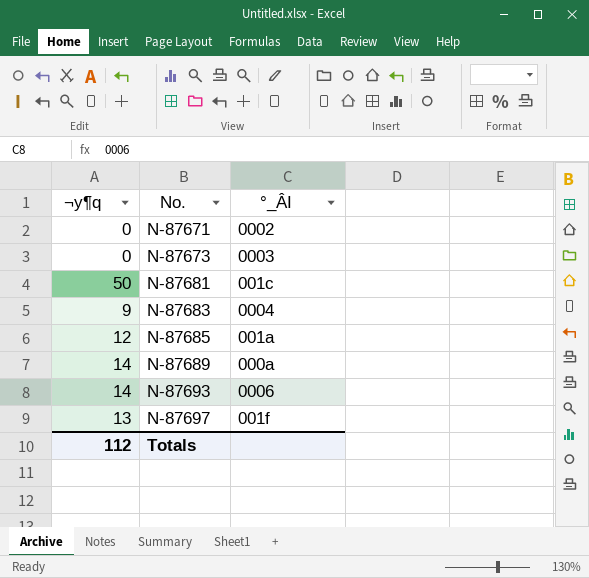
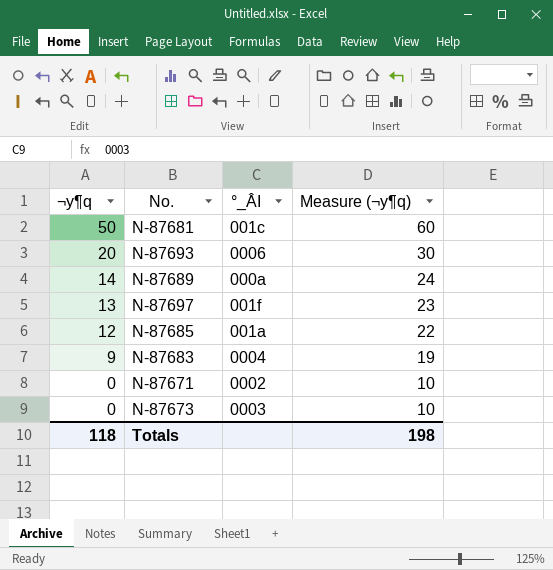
row order: No. ascending -> ¬y¶q descending
column Measure (¬y¶q) | formula: none -> [¬y¶q] + 10
N-87693 | ¬y¶q: 14 -> 20
Totals | ¬y¶q: 112 -> 118

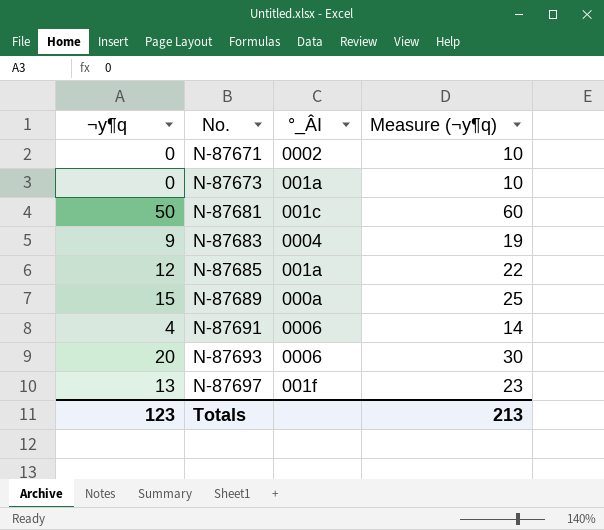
row order: ¬y¶q descending -> No. ascending
N-87673 | °_ÂI: 0003 -> 001a
N-87689 | ¬y¶q: 14 -> 15
N-87689 | Measure (¬y¶q): 24 -> 25
row N-87691: none -> 4 | 0006 | 14
Totals | ¬y¶q: 118 -> 123
Totals | Measure (¬y¶q): 198 -> 213

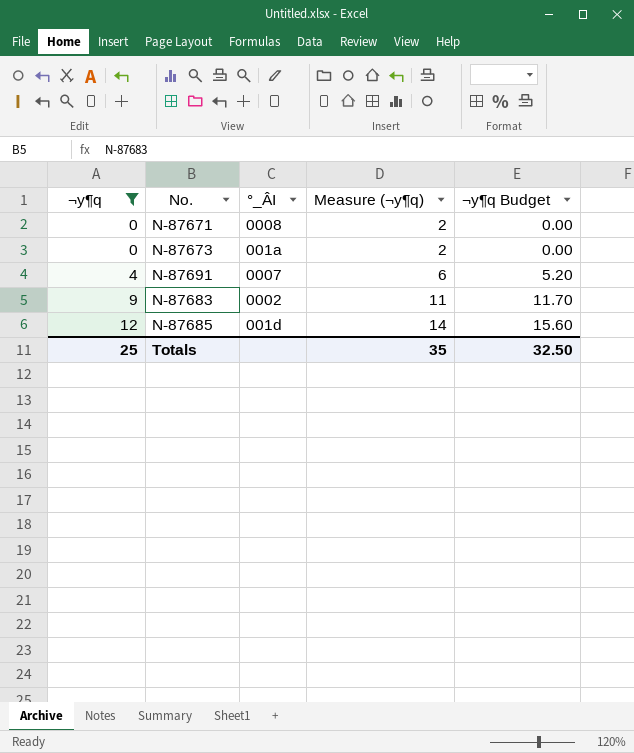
filter: none -> ¬y¶q <= 12
row order: No. ascending -> ¬y¶q ascending
column Measure (¬y¶q) | formula: [¬y¶q] + 10 -> [¬y¶q] + 2
column ¬y¶q Budget | formula: none -> [¬y¶q] * 1.3
N-87671 | °_ÂI: 0002 -> 0008
N-87691 | °_ÂI: 0006 -> 0007
N-87683 | °_ÂI: 0004 -> 0002
N-87685 | °_ÂI: 001a -> 001d
Totals | ¬y¶q: 123 -> 25
Totals | Measure (¬y¶q): 213 -> 35

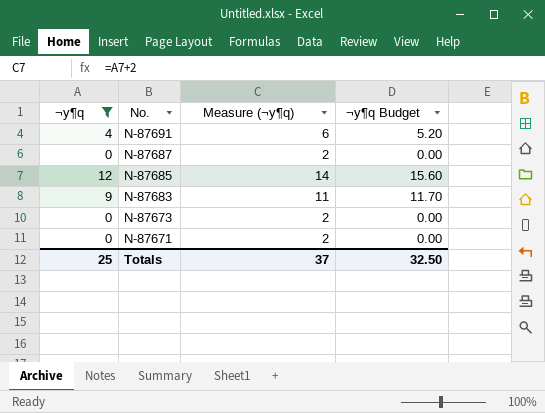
row order: ¬y¶q ascending -> No. descending
column °_ÂI | position: 3 -> none
row N-87687: none -> 0 | 2 | 0.00
Totals | Measure (¬y¶q): 35 -> 37

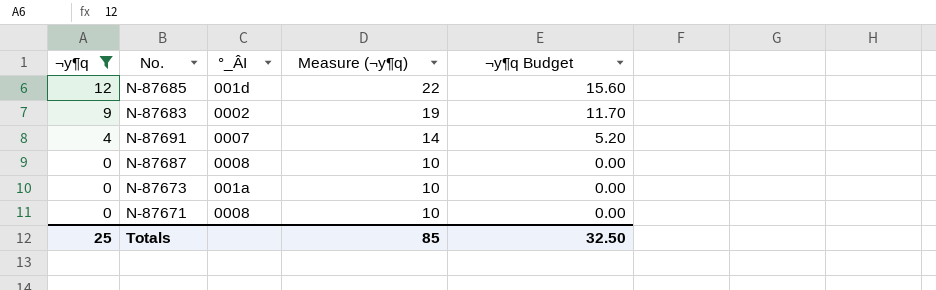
row order: No. descending -> ¬y¶q descending
column °_ÂI | position: none -> 3
column Measure (¬y¶q) | formula: [¬y¶q] + 2 -> [¬y¶q] + 10
Totals | Measure (¬y¶q): 37 -> 85

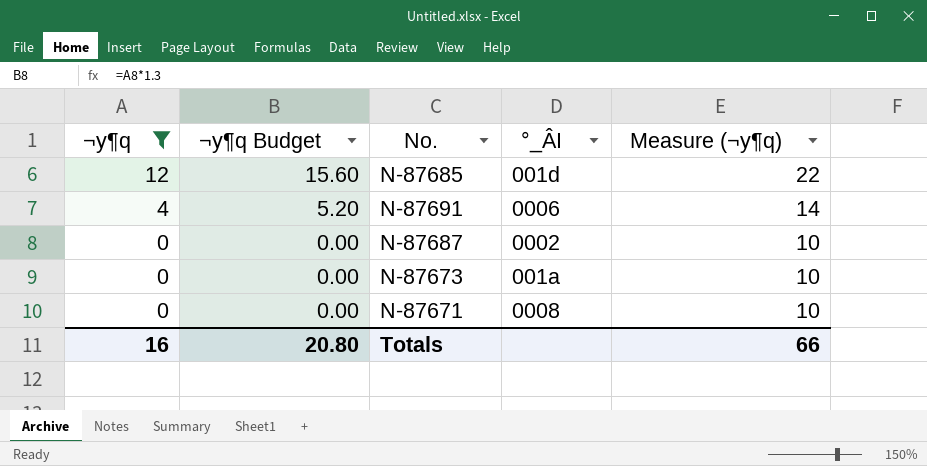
column ¬y¶q Budget | position: 5 -> 2
row N-87683: 9 | 0002 | 19 | 11.70 -> none
N-87691 | °_ÂI: 0007 -> 0006
N-87687 | °_ÂI: 0008 -> 0002
Totals | ¬y¶q: 25 -> 16
Totals | ¬y¶q Budget: 32.50 -> 20.80
Totals | Measure (¬y¶q): 85 -> 66

